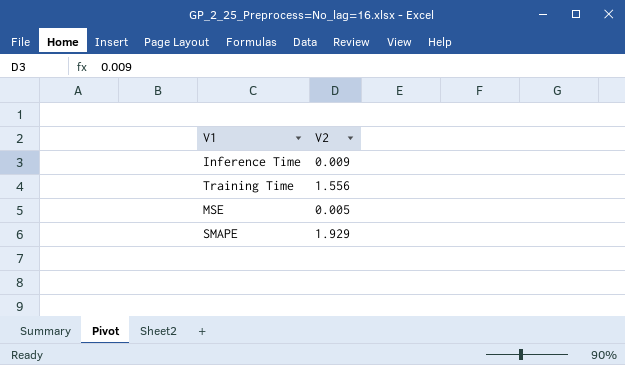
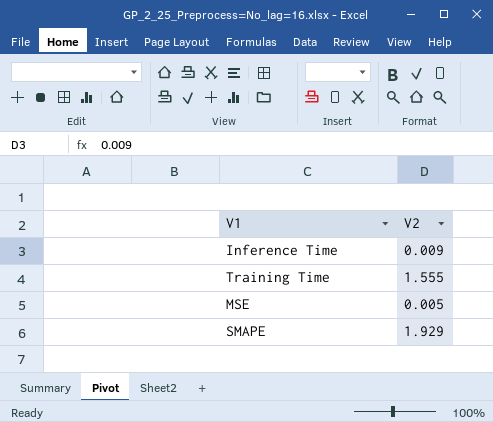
Training Time | V2: 1.556 -> 1.555

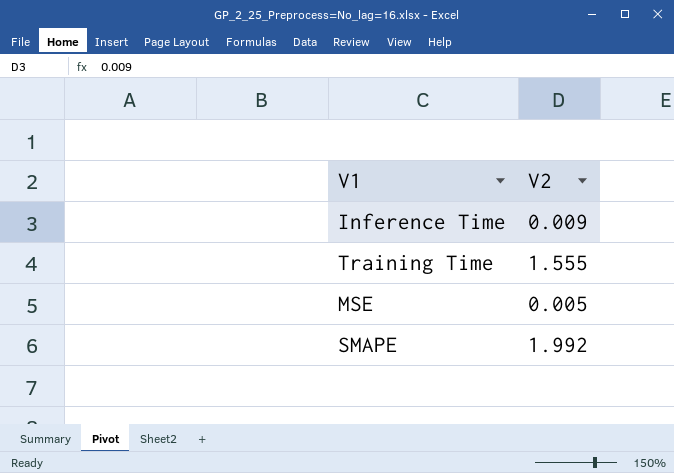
SMAPE | V2: 1.929 -> 1.992

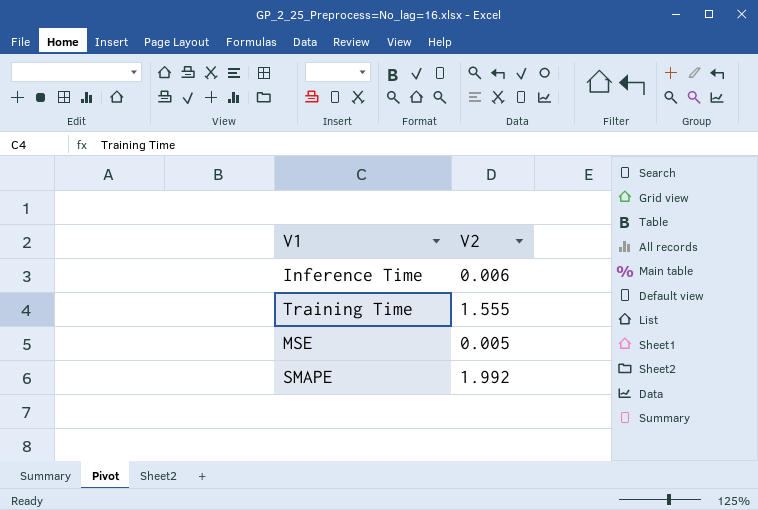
Inference Time | V2: 0.009 -> 0.006

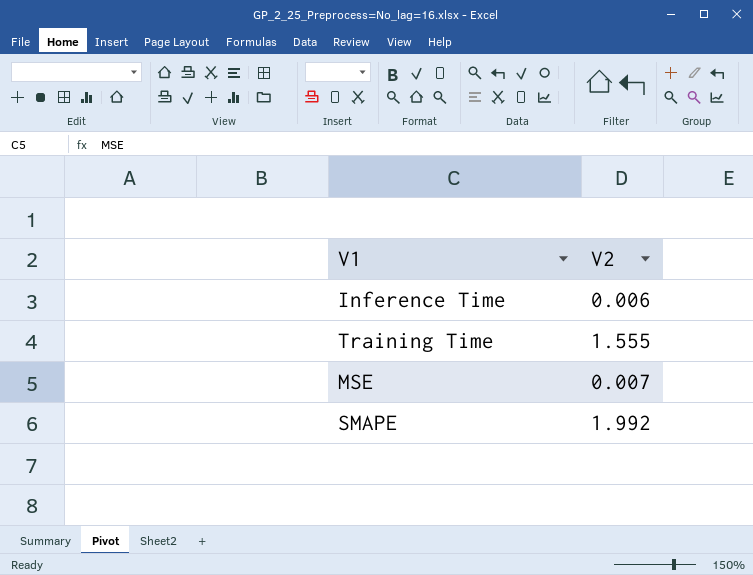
MSE | V2: 0.005 -> 0.007

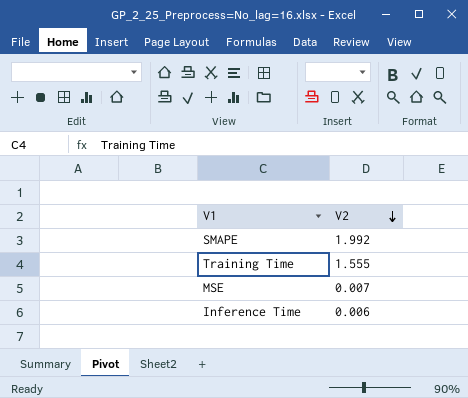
row order: none -> V2 descending

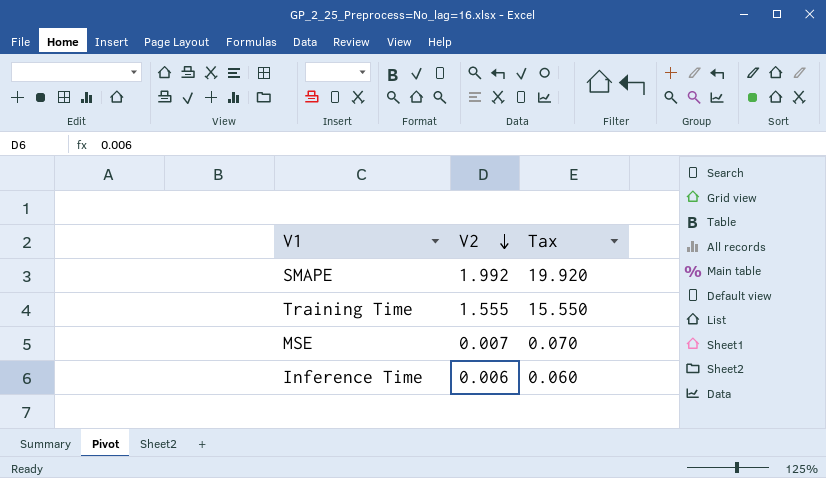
column Tax | formula: none -> [V2] * 10

